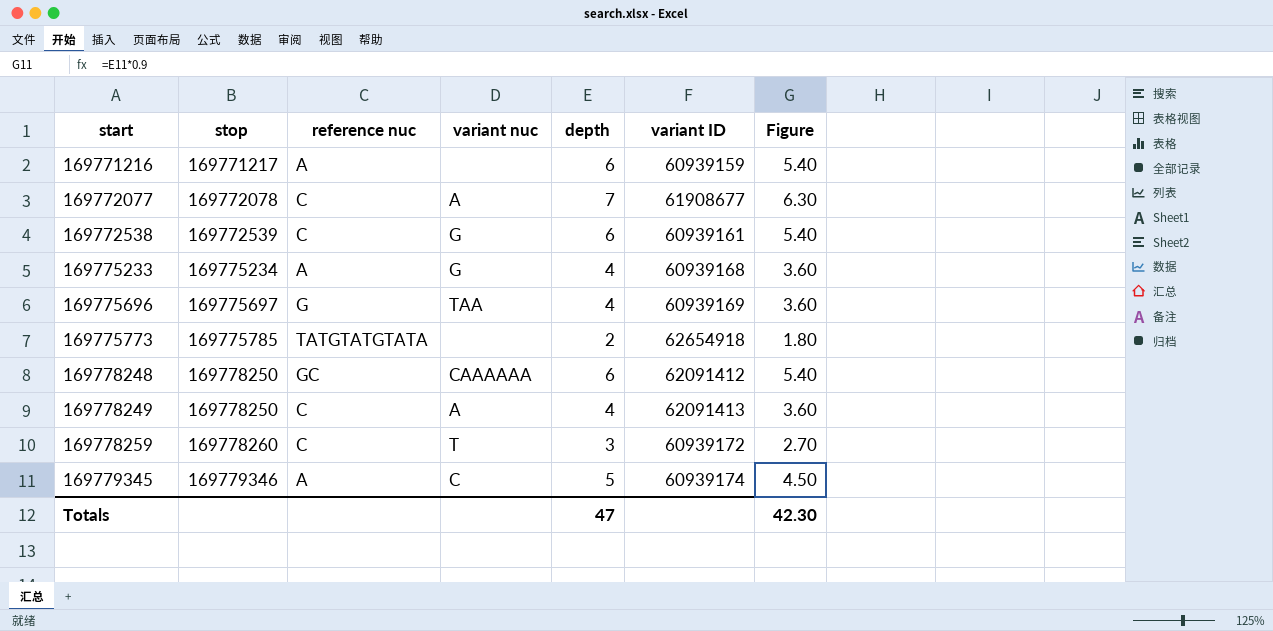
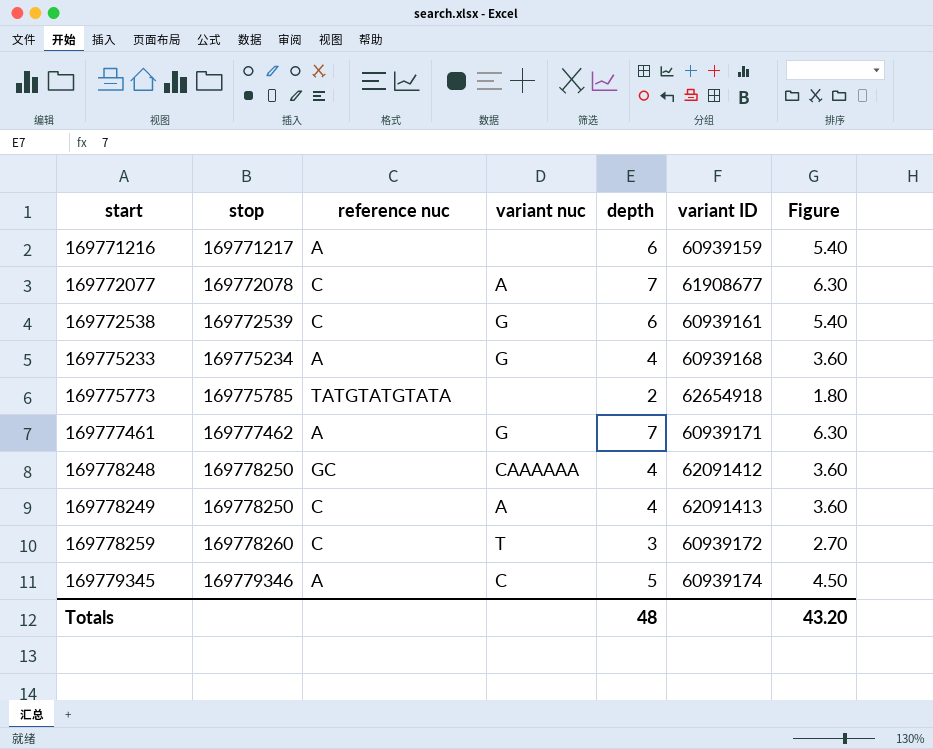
row 169775696: 169775697 | G | TAA | 4 | 60939169 | 3.60 -> none
row 169777461: none -> 169777462 | A | G | 7 | 60939171 | 6.30
169778248 | depth: 6 -> 4
169778248 | Figure: 5.40 -> 3.60
Totals | depth: 47 -> 48
Totals | Figure: 42.30 -> 43.20

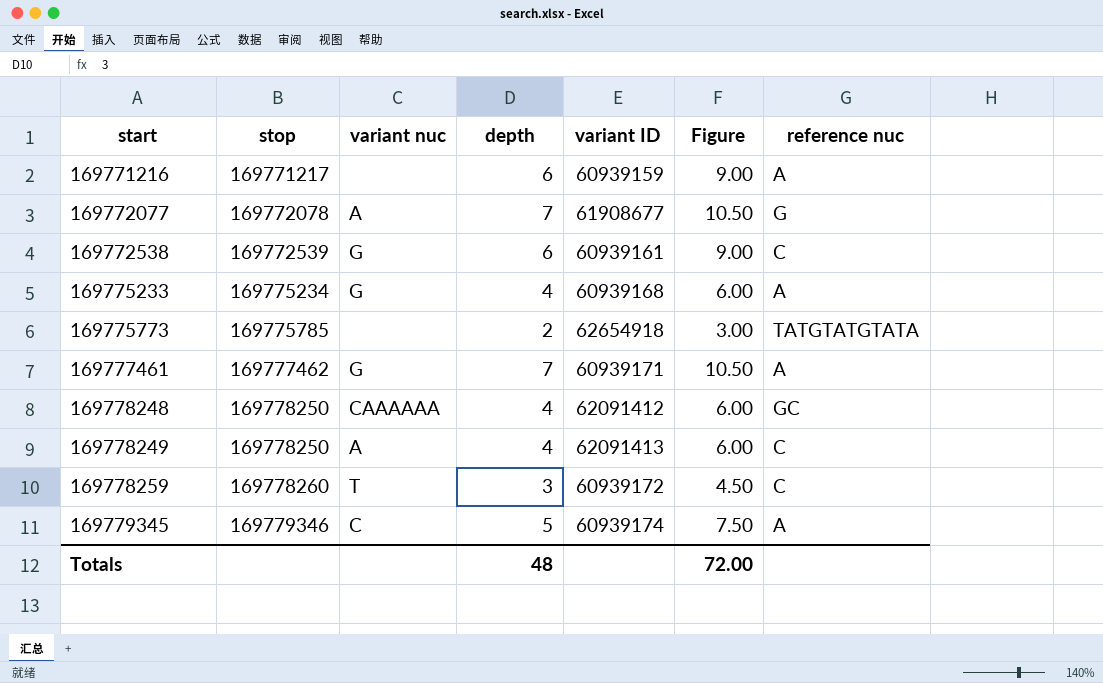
column Figure | formula: [depth] * 0.9 -> [depth] * 1.5
column reference nuc | position: 3 -> 7
169772077 | reference nuc: C -> G
Totals | Figure: 43.20 -> 72.00

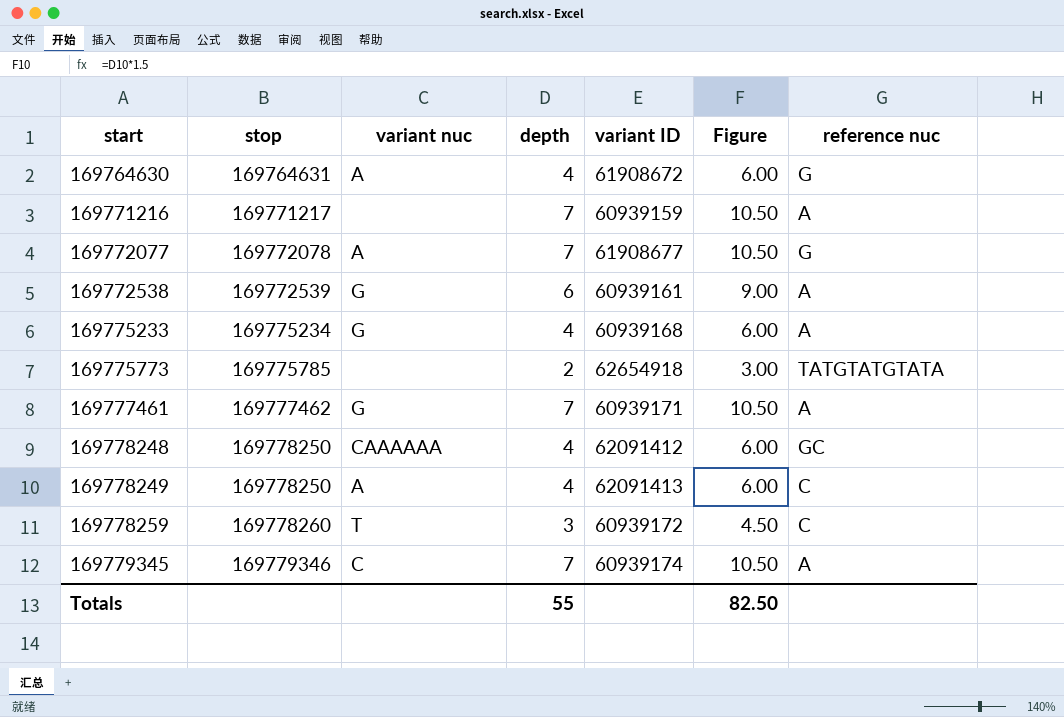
row 169764630: none -> 169764631 | A | 4 | 61908672 | 6.00 | G
169771216 | depth: 6 -> 7
169771216 | Figure: 9.00 -> 10.50
169772538 | reference nuc: C -> A
169779345 | depth: 5 -> 7
169779345 | Figure: 7.50 -> 10.50
Totals | depth: 48 -> 55
Totals | Figure: 72.00 -> 82.50

